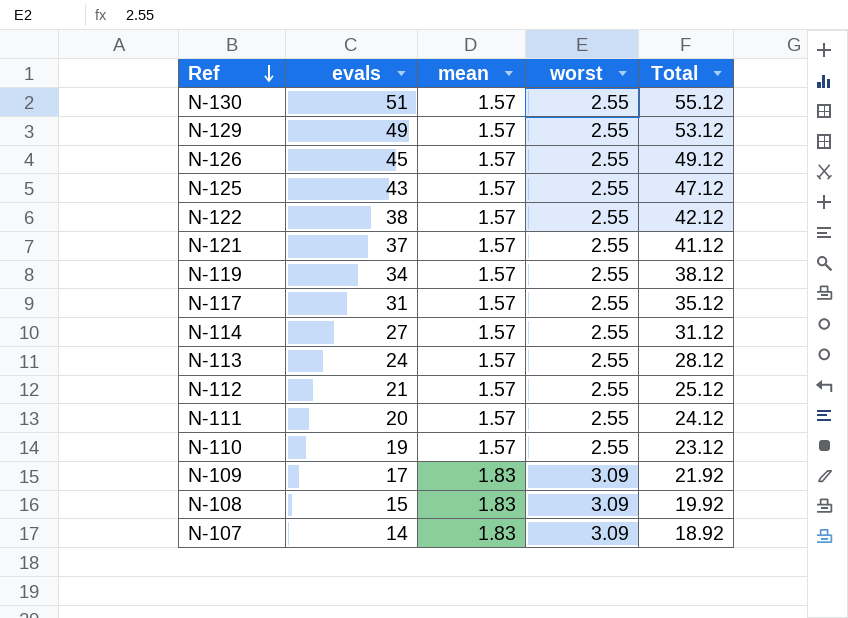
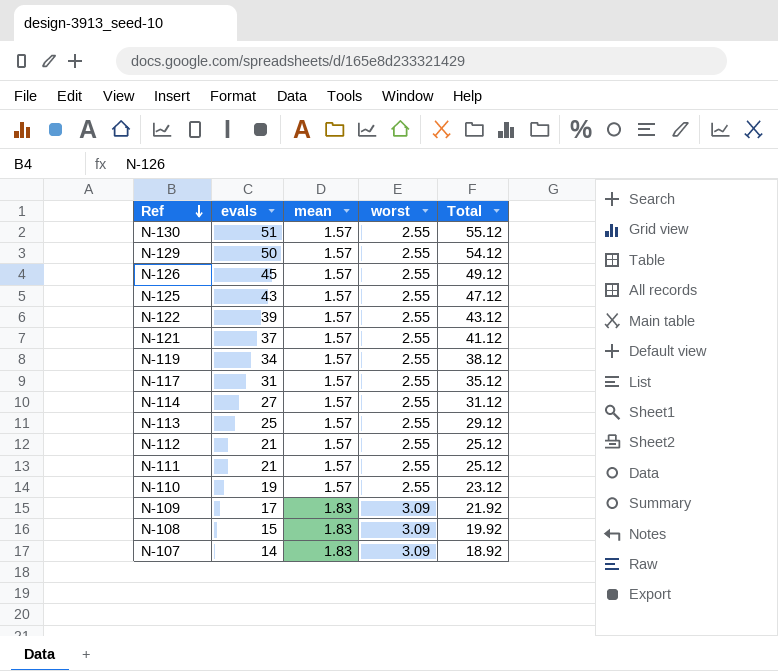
N-129 | evals: 49 -> 50
N-129 | Total: 53.12 -> 54.12
N-122 | evals: 38 -> 39
N-122 | Total: 42.12 -> 43.12
N-113 | evals: 24 -> 25
N-113 | Total: 28.12 -> 29.12
N-111 | evals: 20 -> 21
N-111 | Total: 24.12 -> 25.12

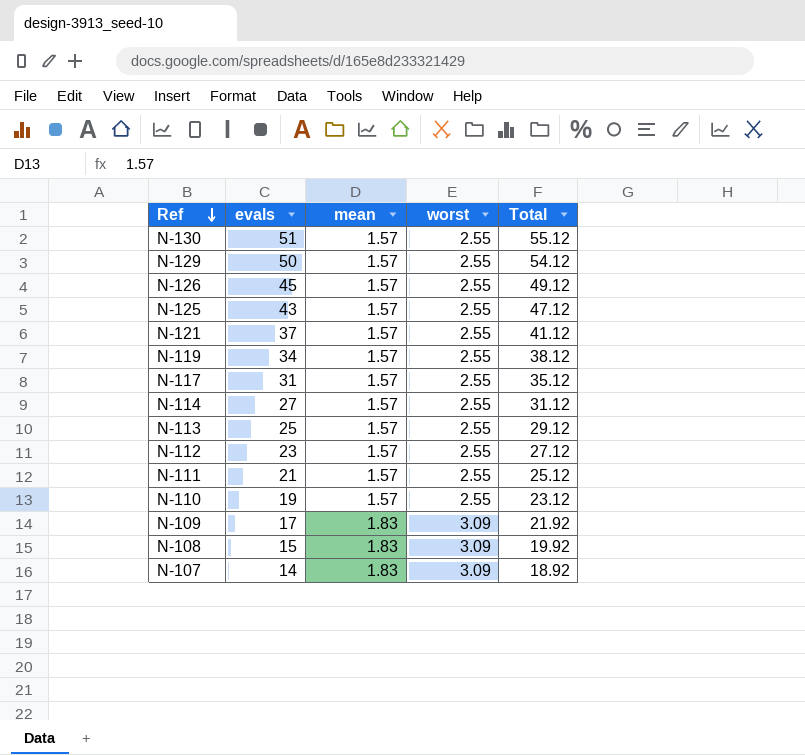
row N-122: 39 | 1.57 | 2.55 | 43.12 -> none
N-112 | evals: 21 -> 23
N-112 | Total: 25.12 -> 27.12

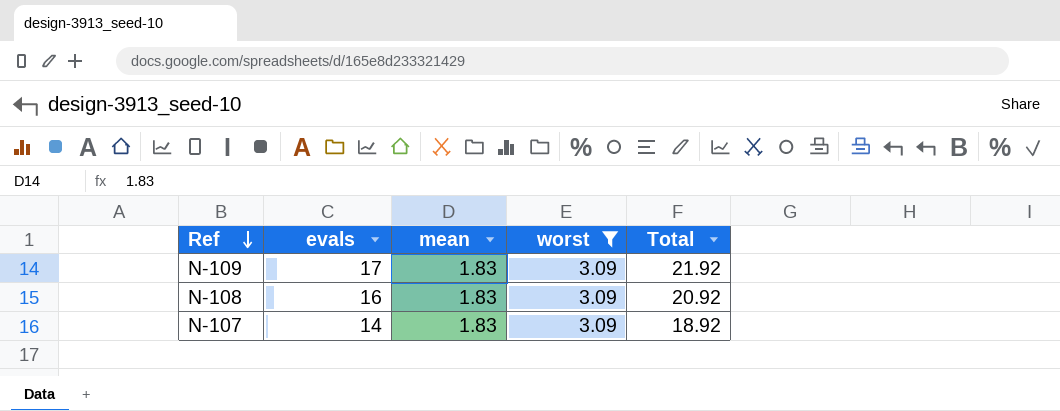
filter: none -> worst = 3.09
N-108 | evals: 15 -> 16
N-108 | Total: 19.92 -> 20.92

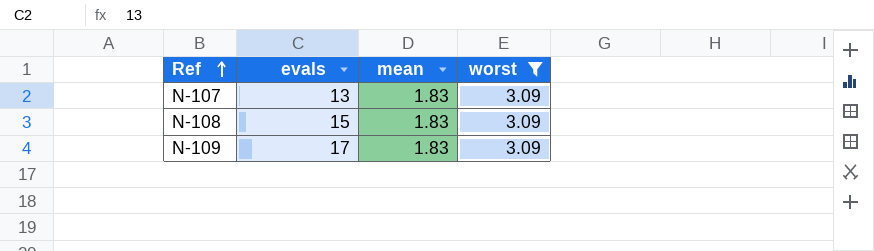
row order: Ref descending -> Ref ascending
column Total | formula: [evals] + [mean] + [worst] -> none
N-107 | evals: 14 -> 13
N-108 | evals: 16 -> 15

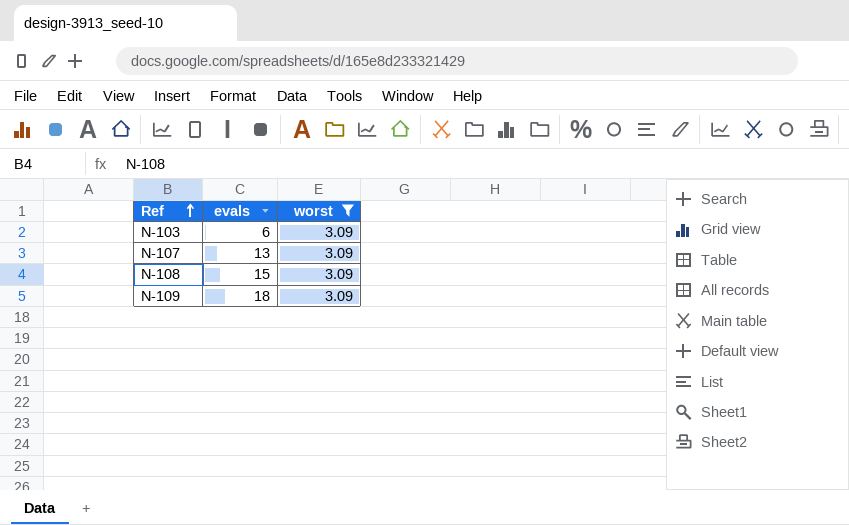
column mean | position: 3 -> none
row N-103: none -> 6 | 3.09
N-109 | evals: 17 -> 18

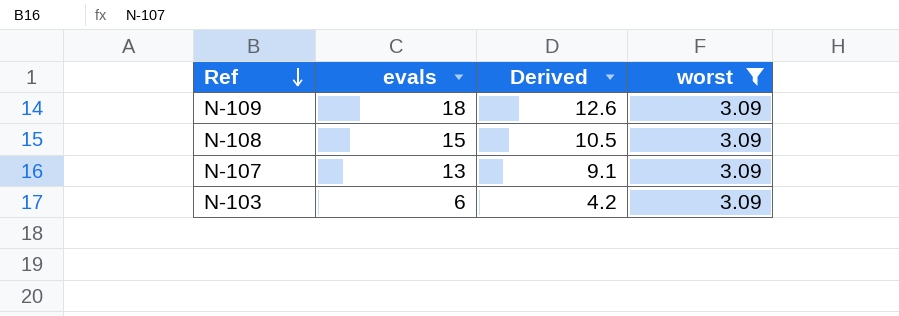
row order: Ref ascending -> Ref descending
column Derived | formula: none -> [evals] * 0.7

